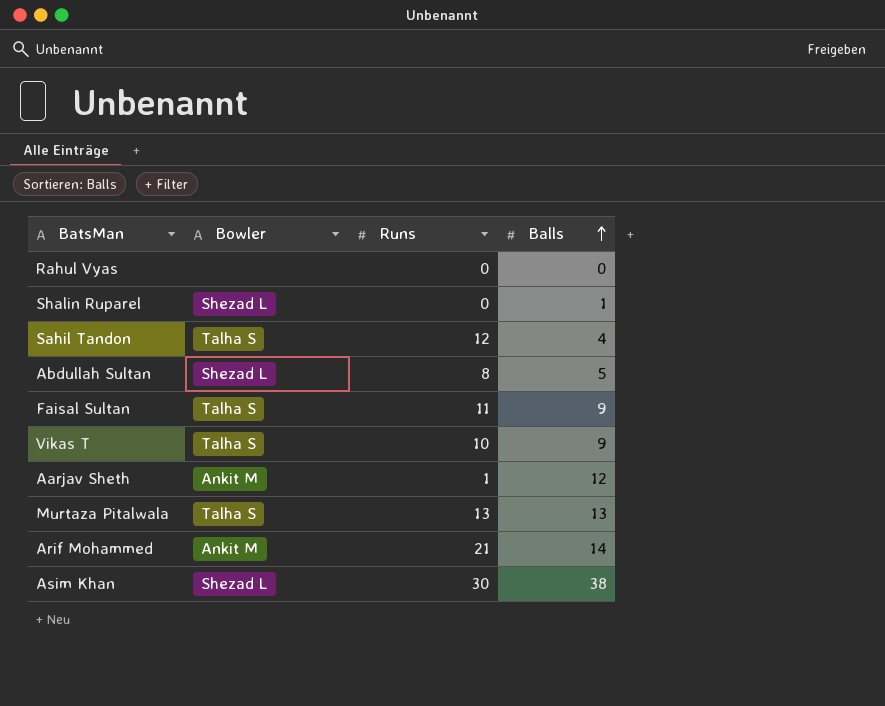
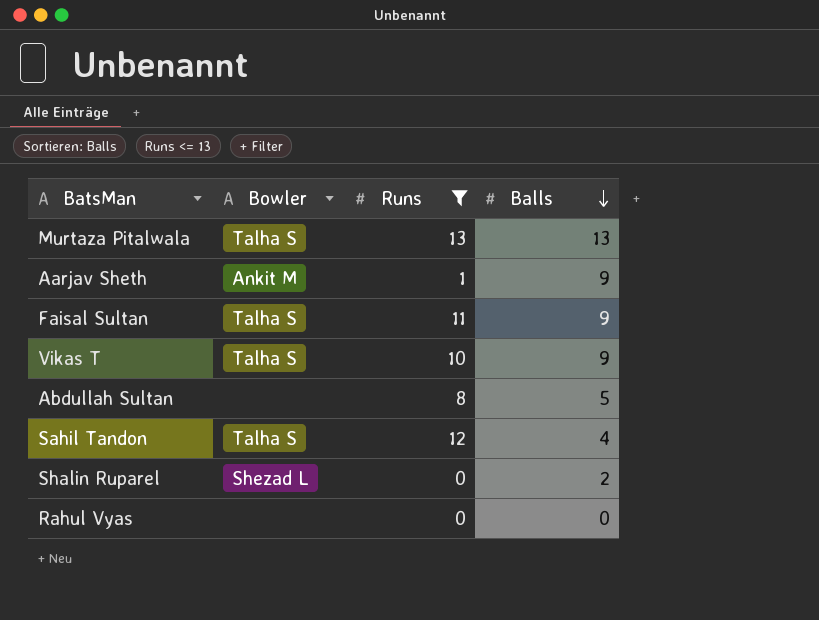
filter: none -> Runs <= 13
row order: Balls ascending -> Balls descending
Aarjav Sheth | Balls: 12 -> 9
Abdullah Sultan | Bowler: Shezad L -> none
Shalin Ruparel | Balls: 1 -> 2

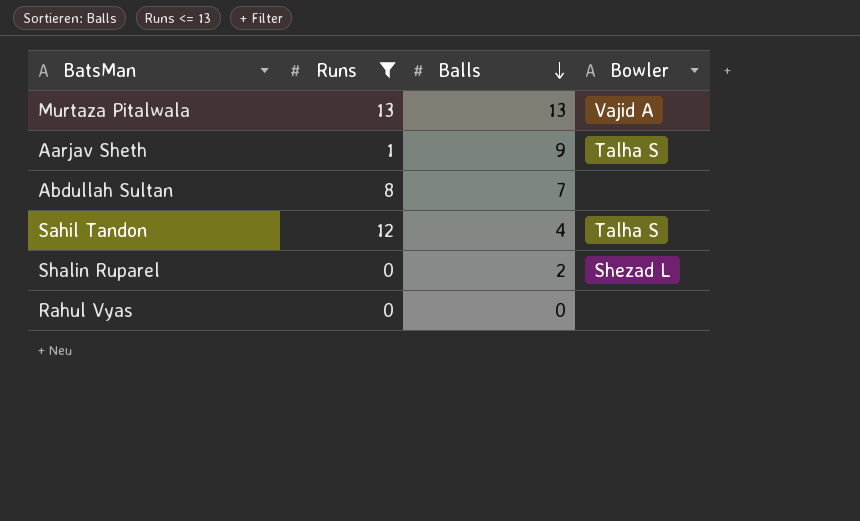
column Bowler | position: 2 -> 4
row Faisal Sultan: Talha S | 11 | 9 -> none
row Vikas T: Talha S | 10 | 9 -> none
Murtaza Pitalwala | Bowler: Talha S -> Vajid A
Aarjav Sheth | Bowler: Ankit M -> Talha S
Abdullah Sultan | Balls: 5 -> 7

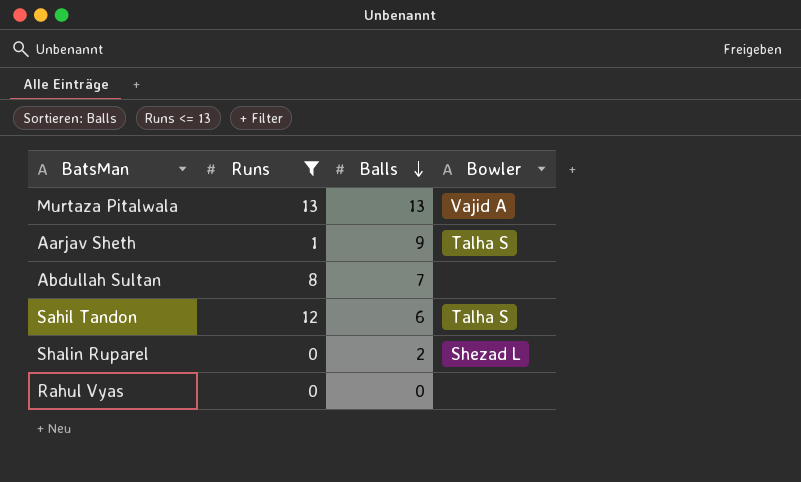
Sahil Tandon | Balls: 4 -> 6

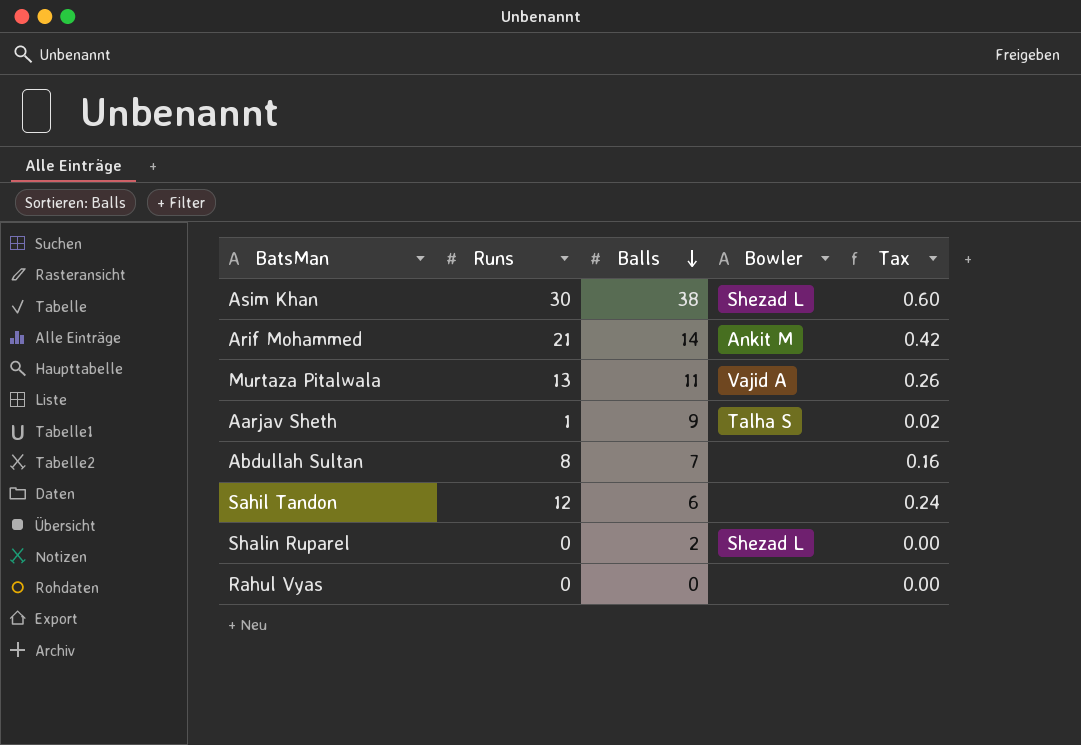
filter: Runs <= 13 -> none
column Tax | formula: none -> [Runs] * 0.02
Murtaza Pitalwala | Balls: 13 -> 11
Sahil Tandon | Bowler: Talha S -> none

